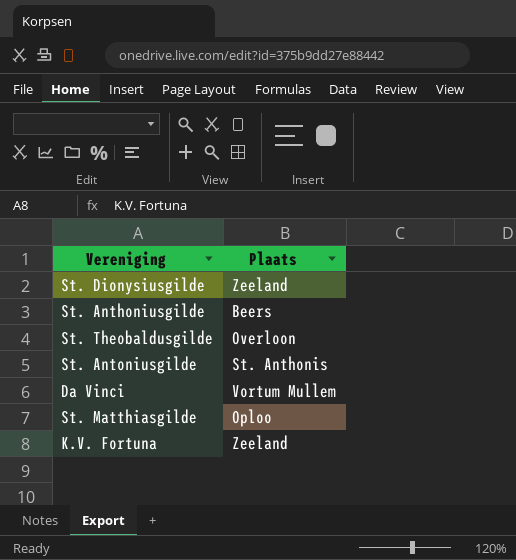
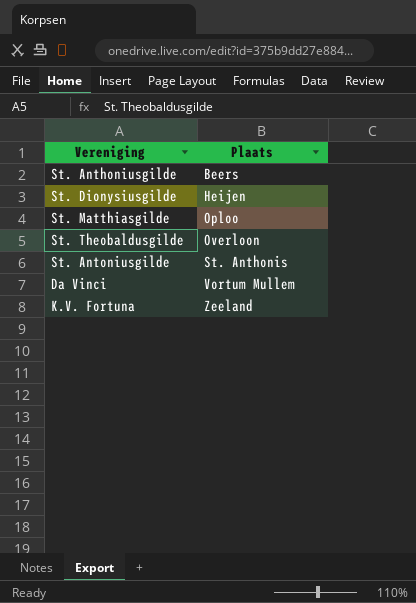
row order: none -> Plaats ascending
St. Dionysiusgilde | Plaats: Zeeland -> Heijen

